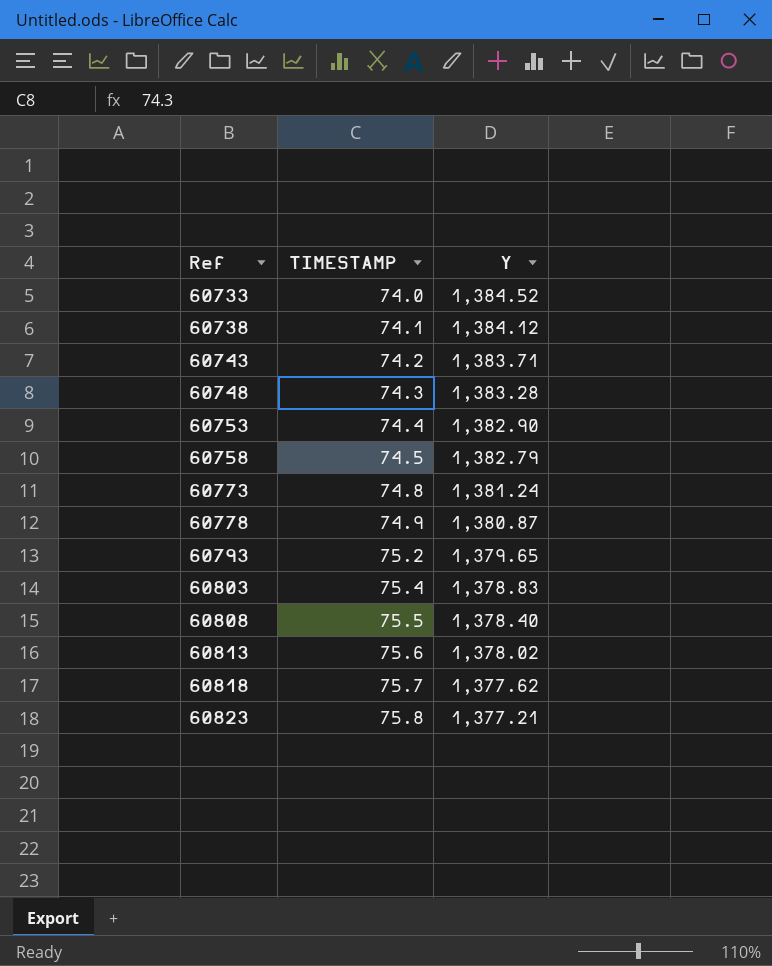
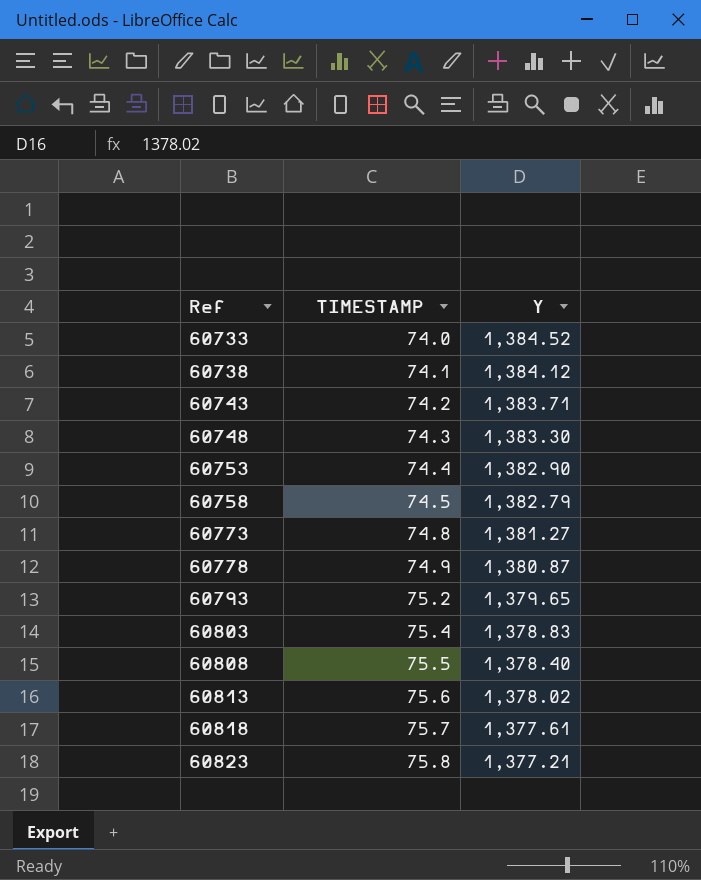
60748 | Y: 1,383.28 -> 1,383.30
60773 | Y: 1,381.24 -> 1,381.27
60818 | Y: 1,377.62 -> 1,377.61

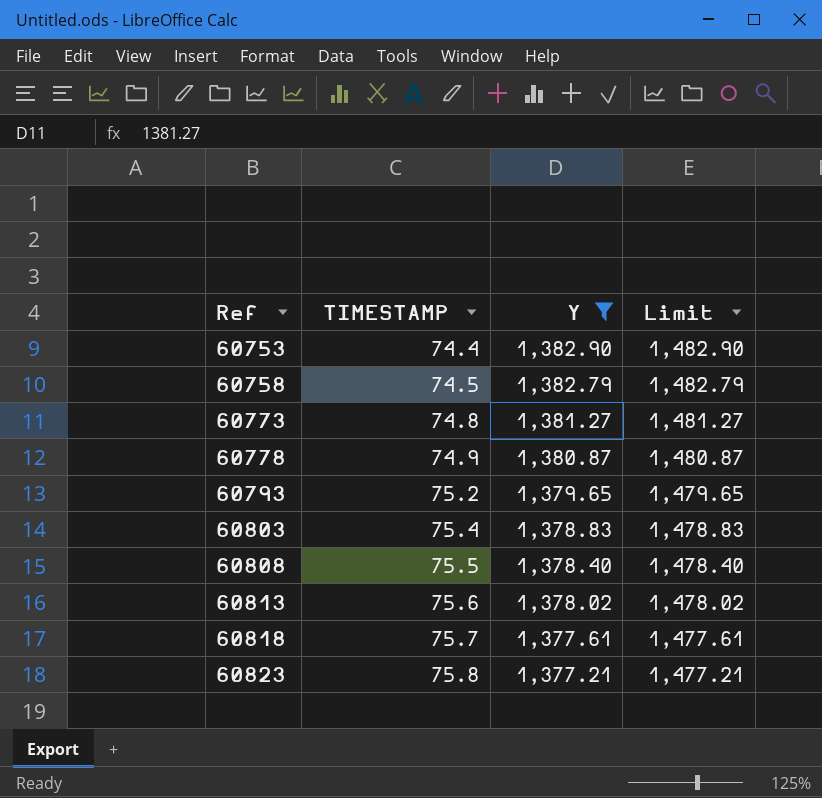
filter: none -> Y <= 1,382.90
column Limit | formula: none -> [Y] + 100

